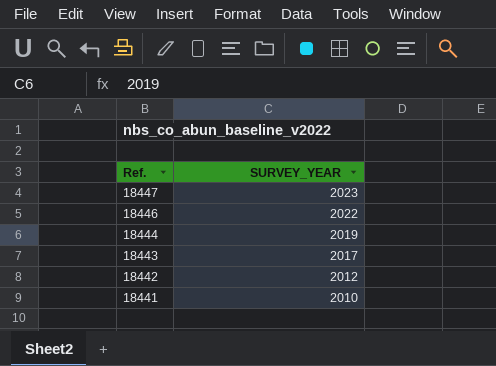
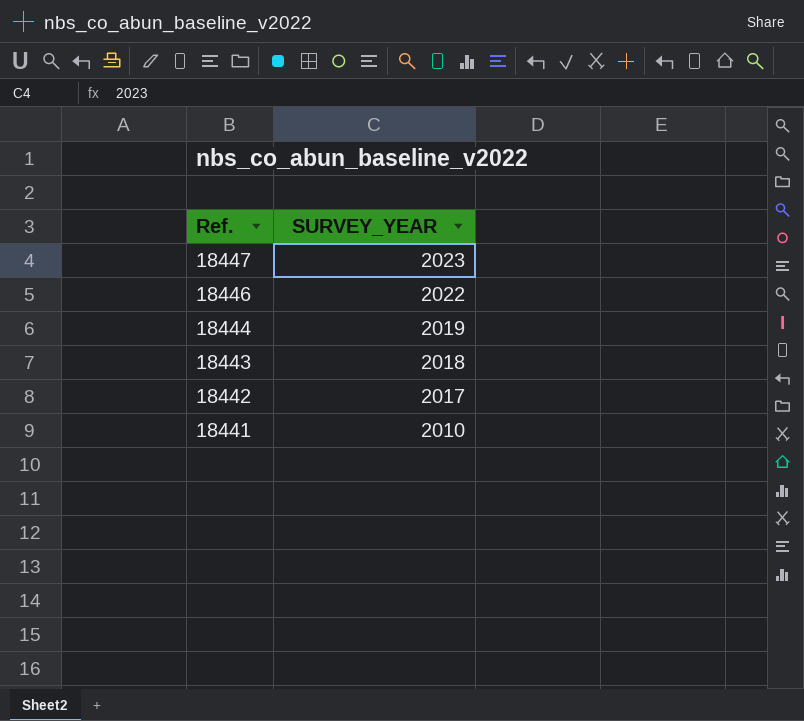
18443 | SURVEY_YEAR: 2017 -> 2018
18442 | SURVEY_YEAR: 2012 -> 2017

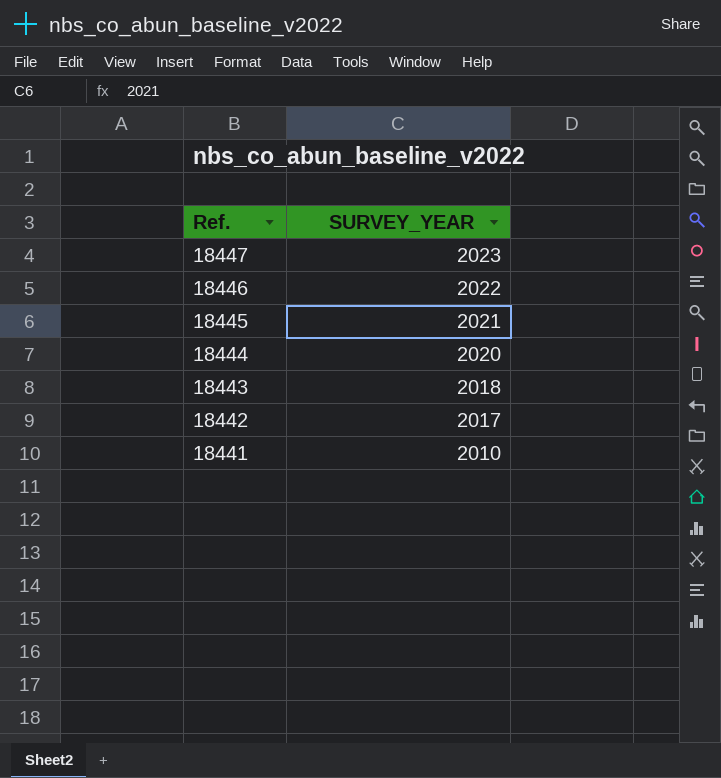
row 18445: none -> 2021
18444 | SURVEY_YEAR: 2019 -> 2020

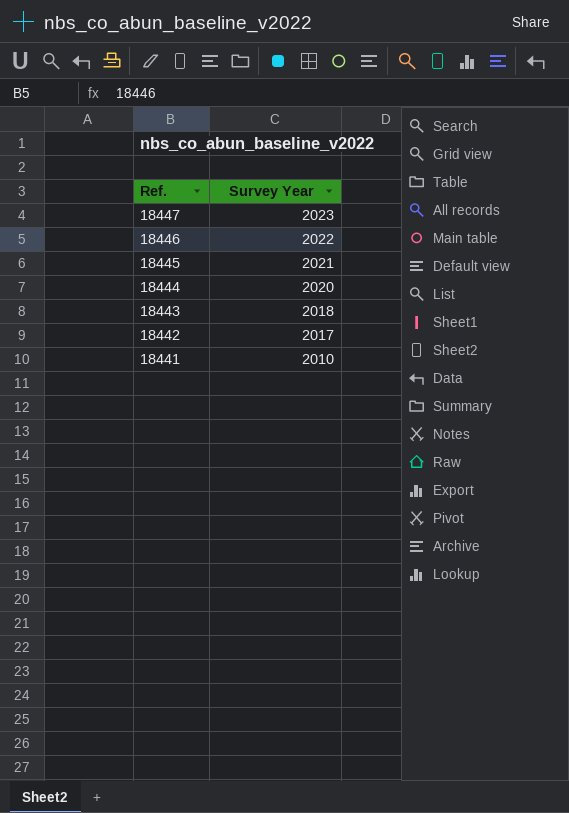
column name: SURVEY_YEAR -> Survey Year

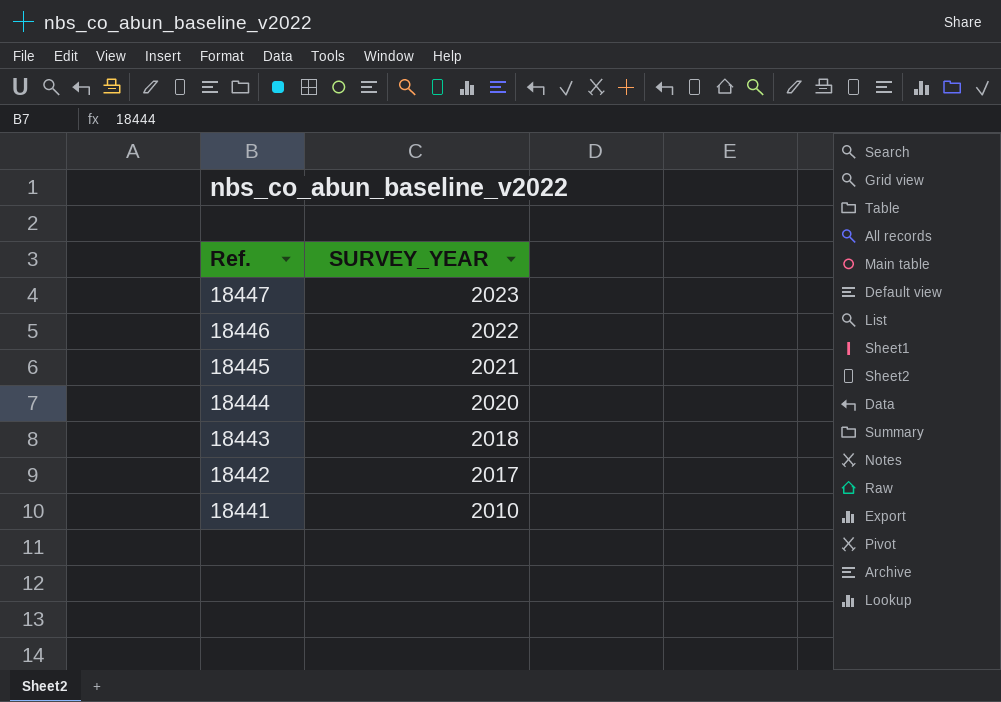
column name: Survey Year -> SURVEY_YEAR

